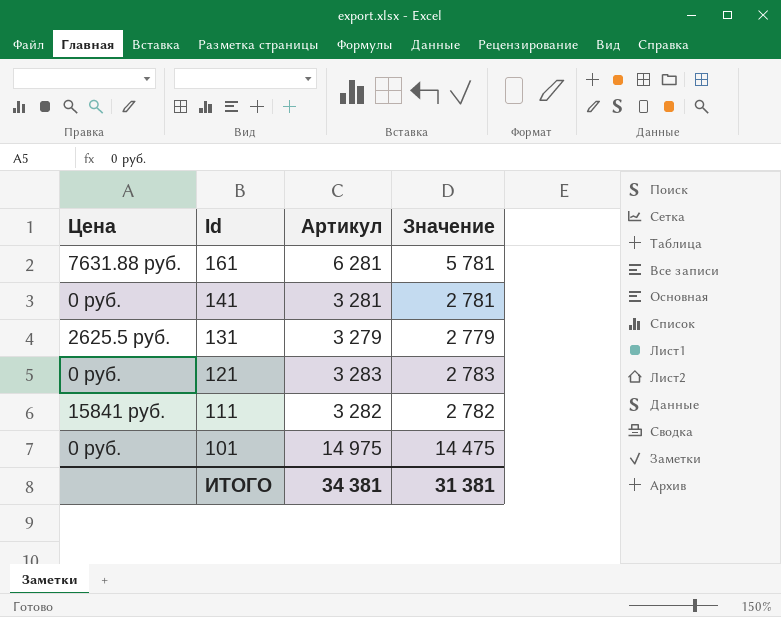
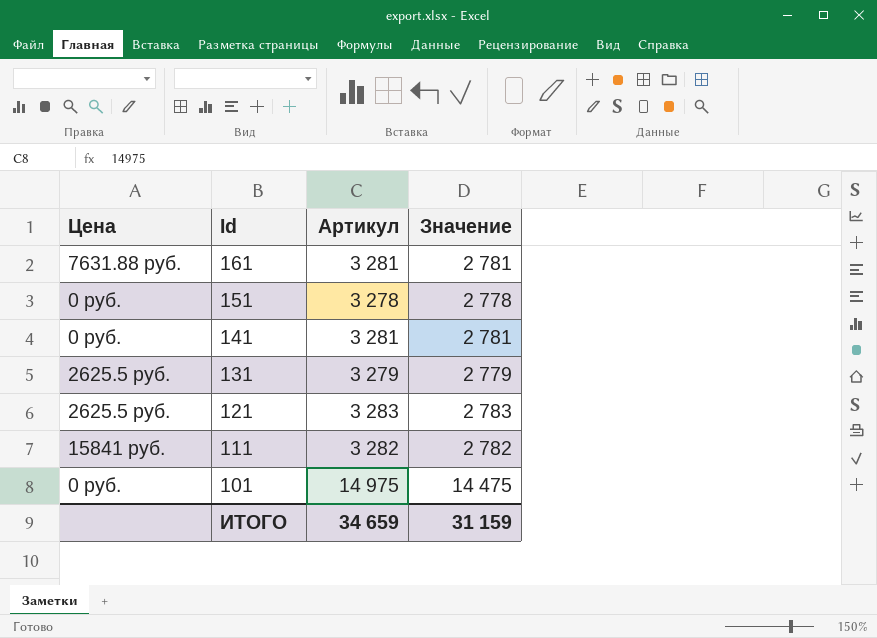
161 | Артикул: 6 281 -> 3 281
161 | Значение: 5 781 -> 2 781
row 151: none -> 0 руб. | 3 278 | 2 778
121 | Цена: 0 руб. -> 2625.5 руб.
ИТОГО | Артикул: 34 381 -> 34 659
ИТОГО | Значение: 31 381 -> 31 159

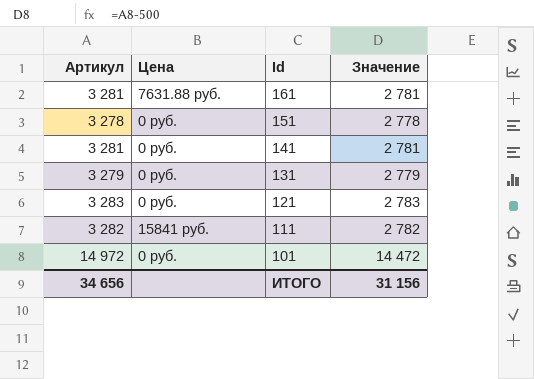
column Артикул | position: 3 -> 1
131 | Цена: 2625.5 руб. -> 0 руб.
121 | Цена: 2625.5 руб. -> 0 руб.
101 | Артикул: 14 975 -> 14 972
101 | Значение: 14 475 -> 14 472
ИТОГО | Артикул: 34 659 -> 34 656
ИТОГО | Значение: 31 159 -> 31 156

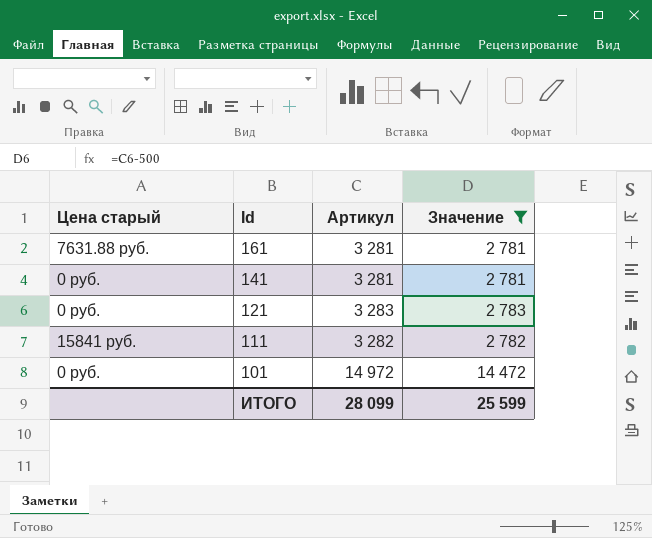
filter: none -> Значение >= 2 781
column name: Цена -> Цена старый
column Артикул | position: 1 -> 3
ИТОГО | Артикул: 34 656 -> 28 099
ИТОГО | Значение: 31 156 -> 25 599

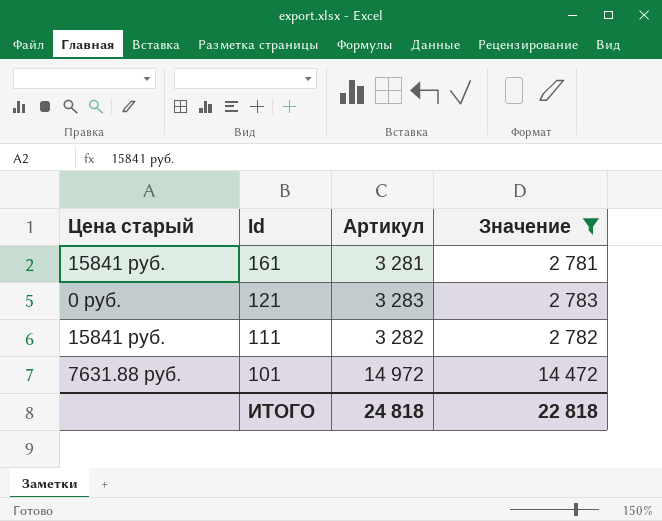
row 141: 0 руб. | 3 281 | 2 781 -> none
161 | Цена старый: 7631.88 руб. -> 15841 руб.
101 | Цена старый: 0 руб. -> 7631.88 руб.
ИТОГО | Артикул: 28 099 -> 24 818
ИТОГО | Значение: 25 599 -> 22 818

